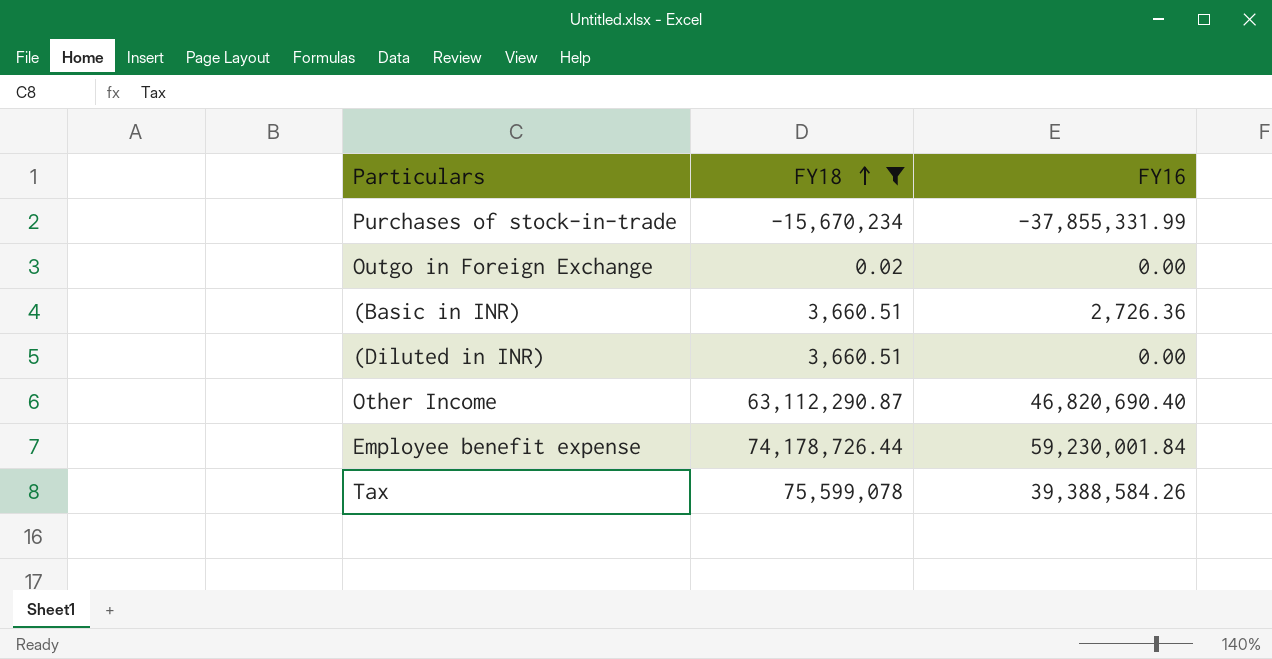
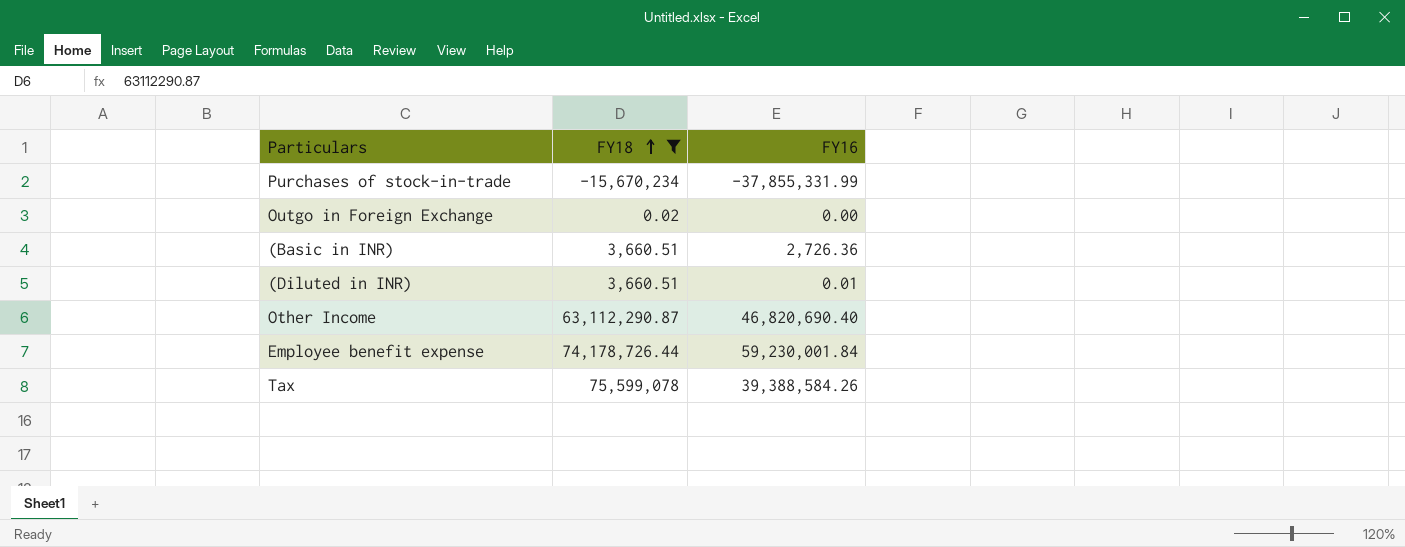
(Diluted in INR) | FY16: 0.00 -> 0.01

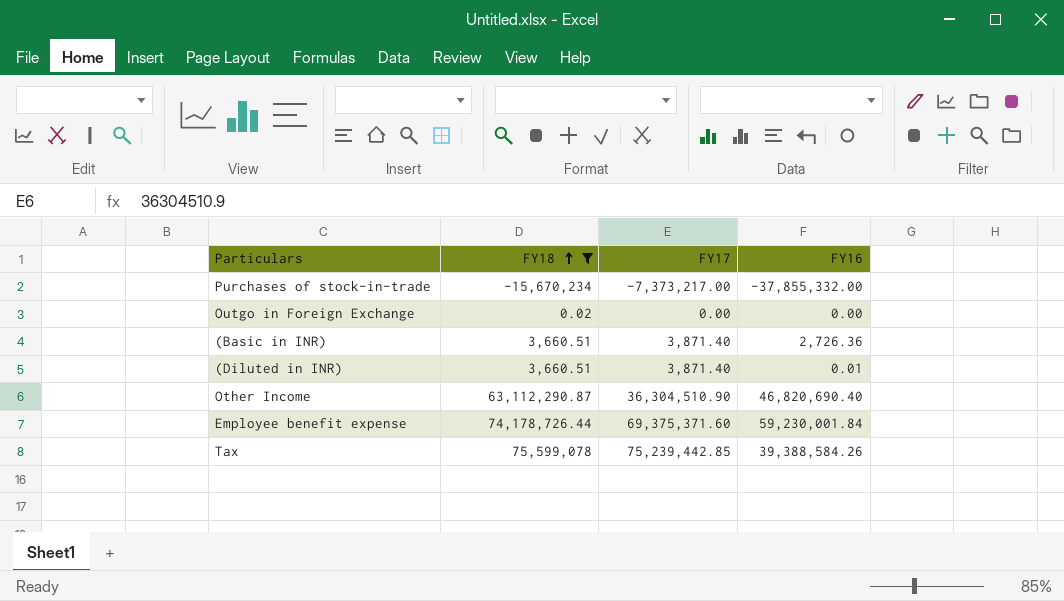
column FY17 | position: none -> 3
Purchases of stock-in-trade | FY16: -37,855,331.99 -> -37,855,332.00

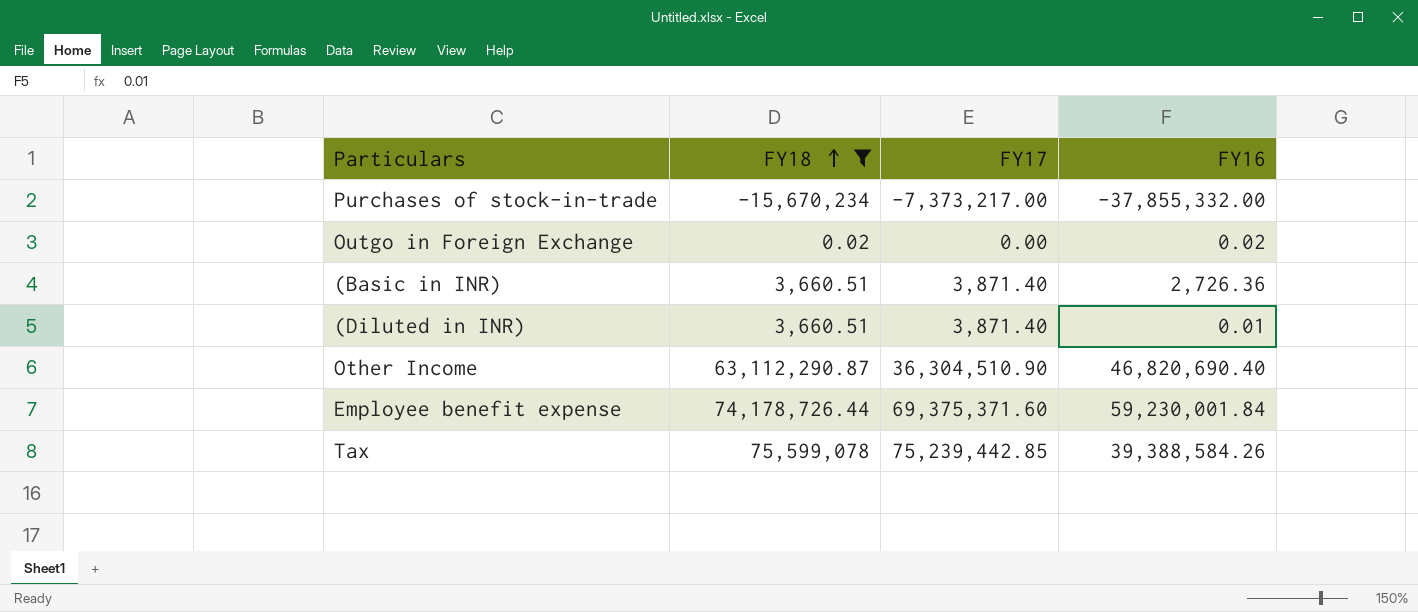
Outgo in Foreign Exchange | FY16: 0.00 -> 0.02

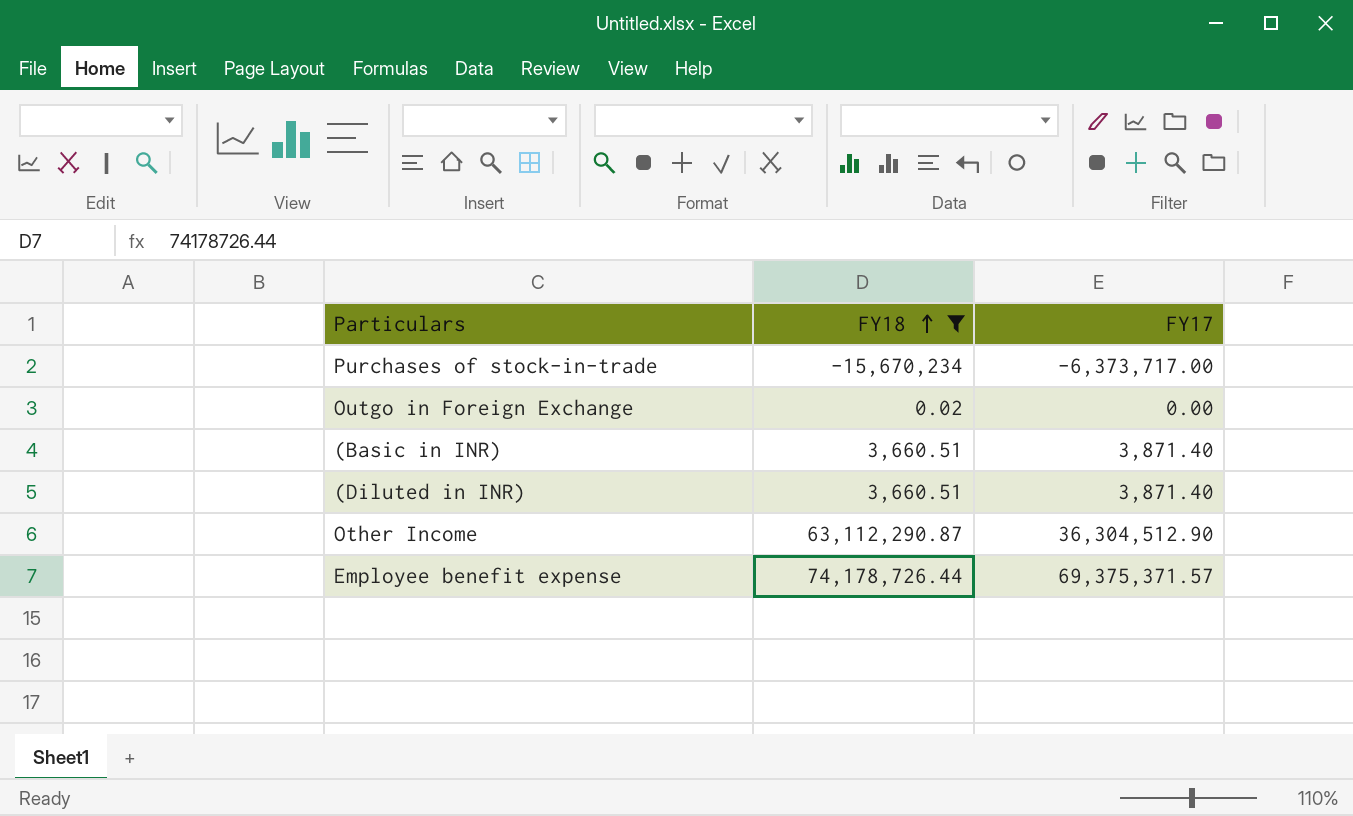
column FY16 | position: 4 -> none
row Tax: 75,599,078 | 75,239,442.85 | 39,388,584.26 -> none
Purchases of stock-in-trade | FY17: -7,373,217.00 -> -6,373,717.00
Other Income | FY17: 36,304,510.90 -> 36,304,512.90
Employee benefit expense | FY17: 69,375,371.60 -> 69,375,371.57

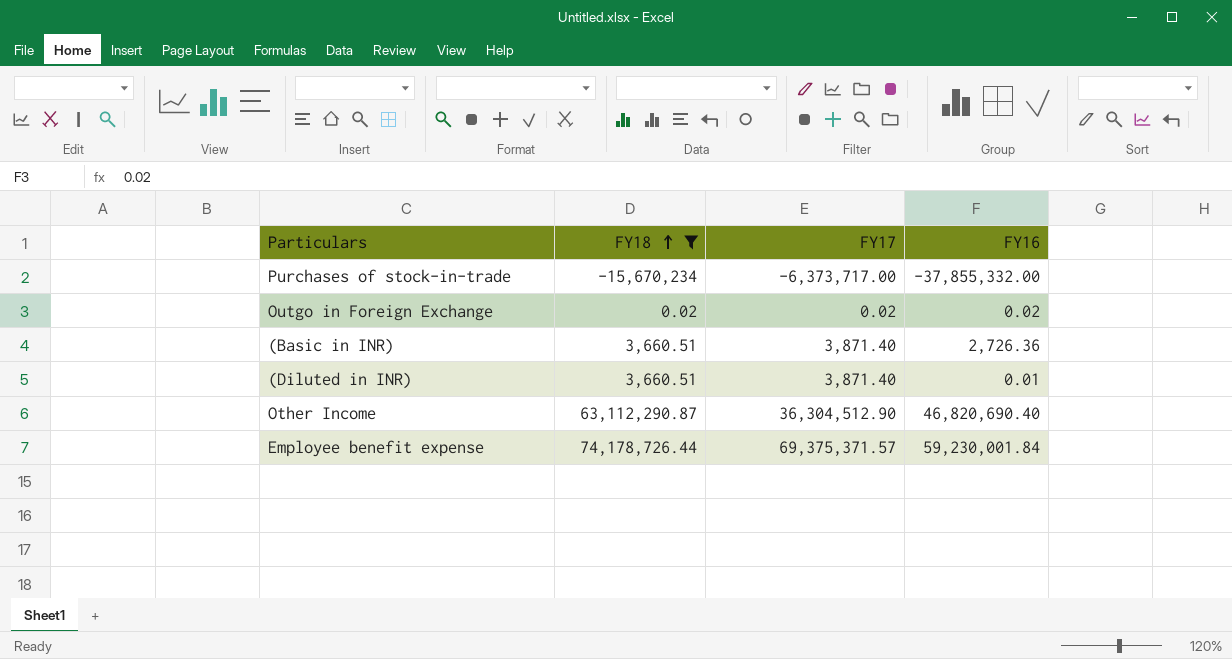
column FY16 | position: none -> 4
Outgo in Foreign Exchange | FY17: 0.00 -> 0.02

